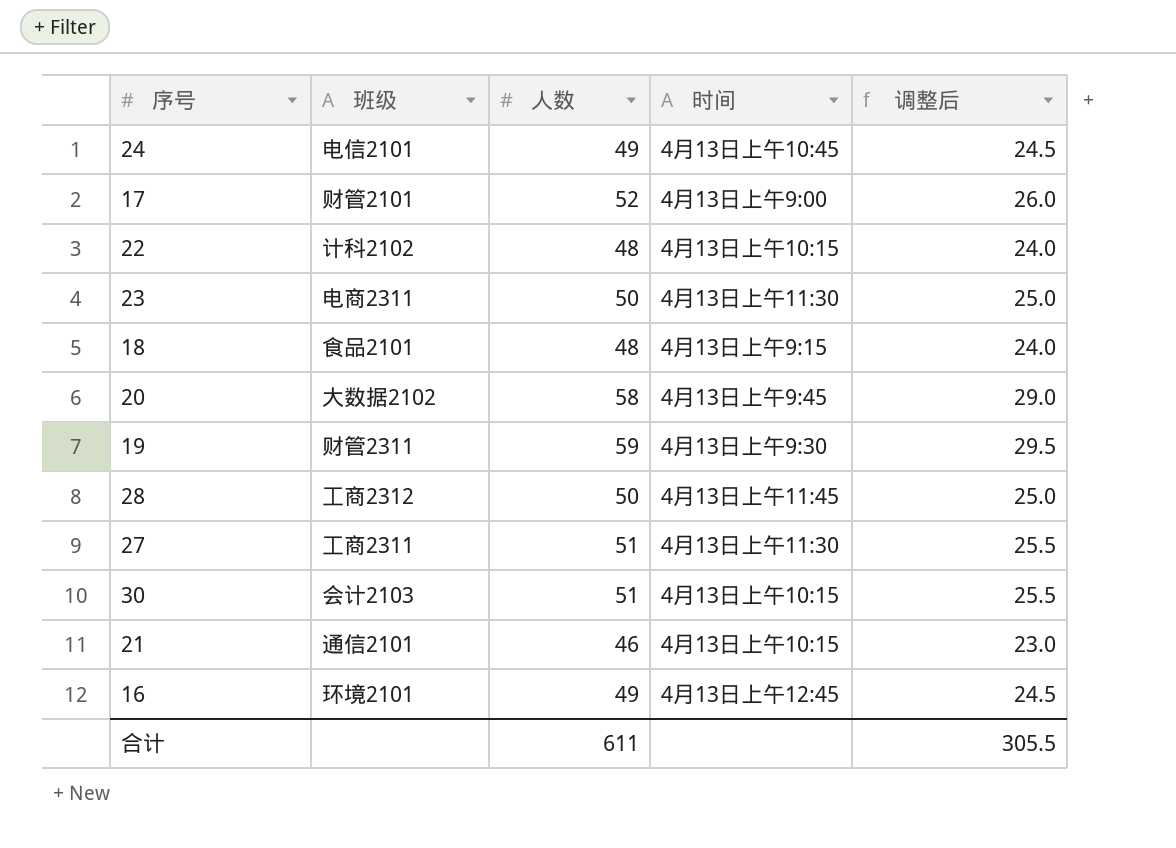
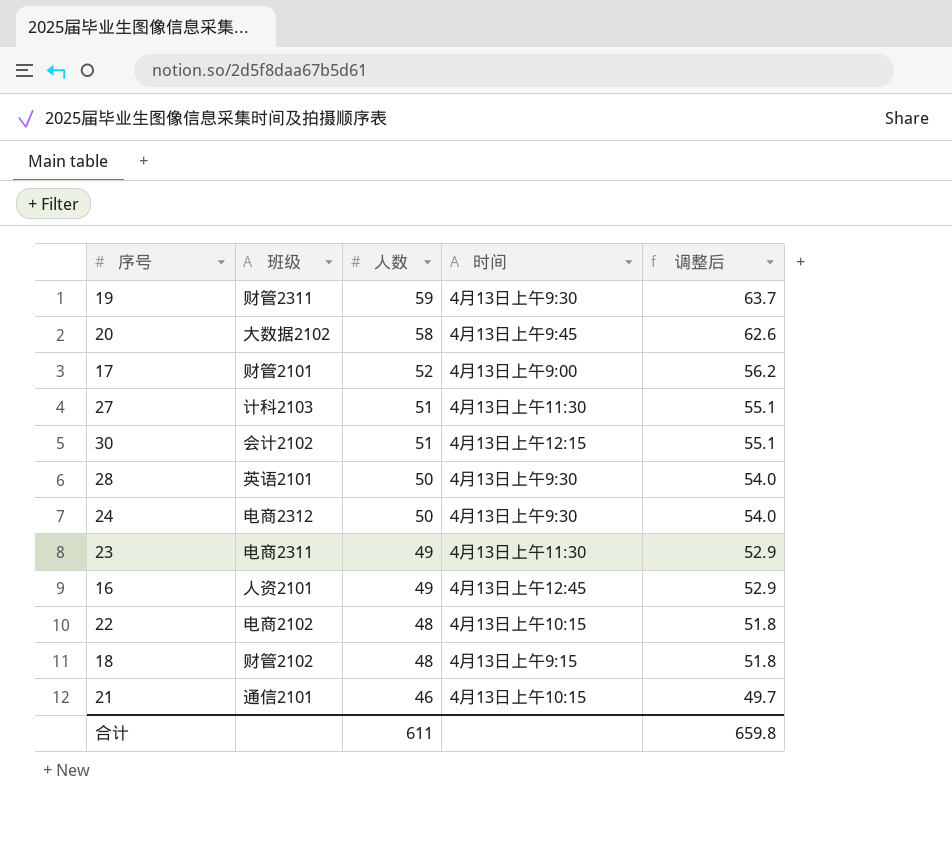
row order: none -> 人数 descending
column 调整后 | formula: [人数] * 0.5 -> [人数] * 1.08
27 | 班级: 工商2311 -> 计科2103
30 | 班级: 会计2103 -> 会计2102
30 | 时间: 4月13日上午10:15 -> 4月13日上午12:15
28 | 班级: 工商2312 -> 英语2101
28 | 时间: 4月13日上午11:45 -> 4月13日上午9:30
24 | 班级: 电信2101 -> 电商2312
24 | 人数: 49 -> 50
24 | 时间: 4月13日上午10:45 -> 4月13日上午9:30
23 | 人数: 50 -> 49
16 | 班级: 环境2101 -> 人资2101
22 | 班级: 计科2102 -> 电商2102
18 | 班级: 食品2101 -> 财管2102
合计 | 调整后: 305.5 -> 659.8

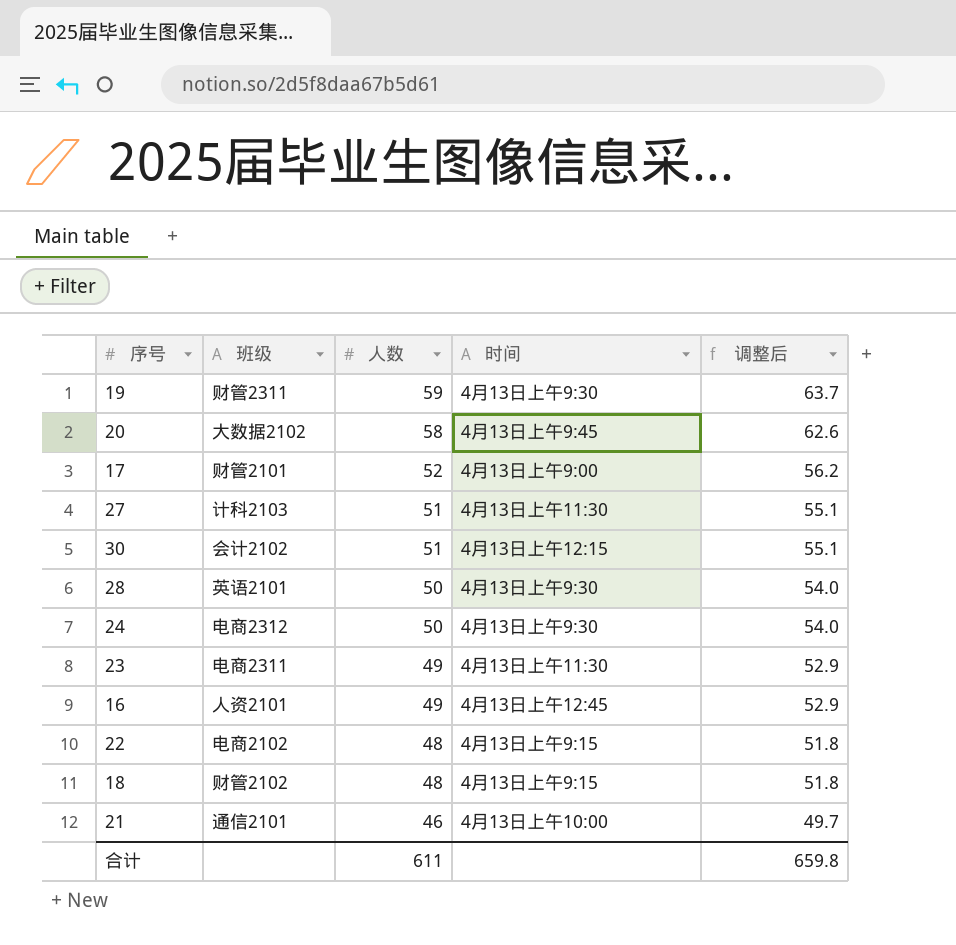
22 | 时间: 4月13日上午10:15 -> 4月13日上午9:15
21 | 时间: 4月13日上午10:15 -> 4月13日上午10:00

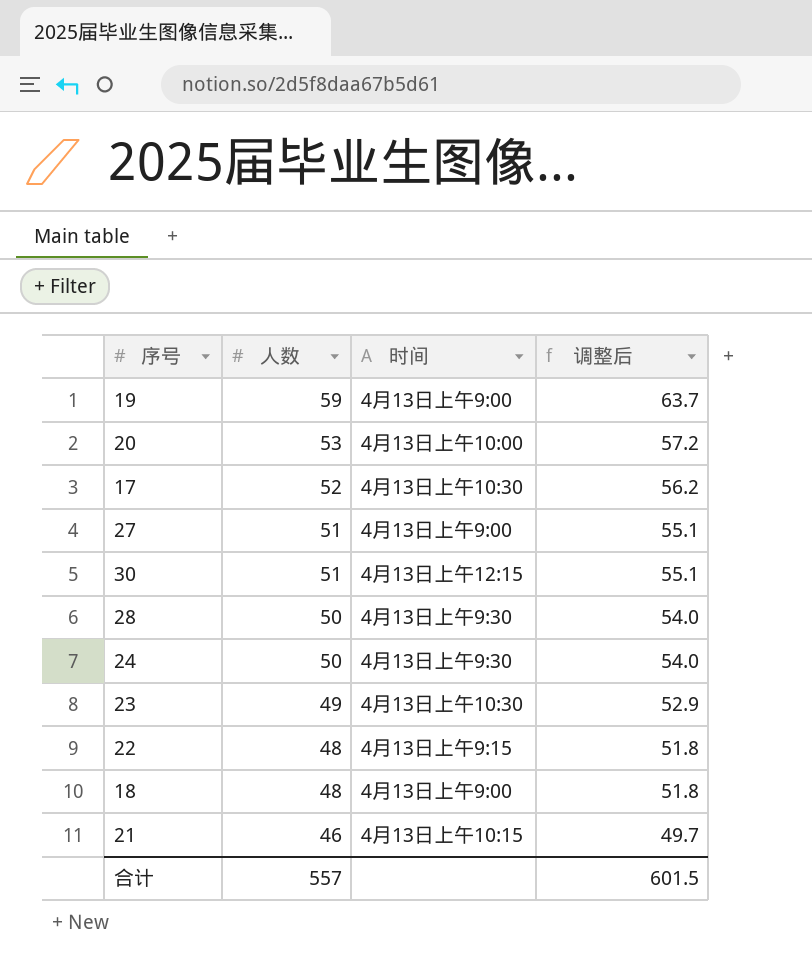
column 班级 | position: 2 -> none
row 16: 人资2101 | 49 | 4月13日上午12:45 | 52.9 -> none
19 | 时间: 4月13日上午9:30 -> 4月13日上午9:00
20 | 人数: 58 -> 53
20 | 时间: 4月13日上午9:45 -> 4月13日上午10:00
20 | 调整后: 62.6 -> 57.2
17 | 时间: 4月13日上午9:00 -> 4月13日上午10:30
27 | 时间: 4月13日上午11:30 -> 4月13日上午9:00
23 | 时间: 4月13日上午11:30 -> 4月13日上午10:30
18 | 时间: 4月13日上午9:15 -> 4月13日上午9:00
21 | 时间: 4月13日上午10:00 -> 4月13日上午10:15
合计 | 人数: 611 -> 557
合计 | 调整后: 659.8 -> 601.5

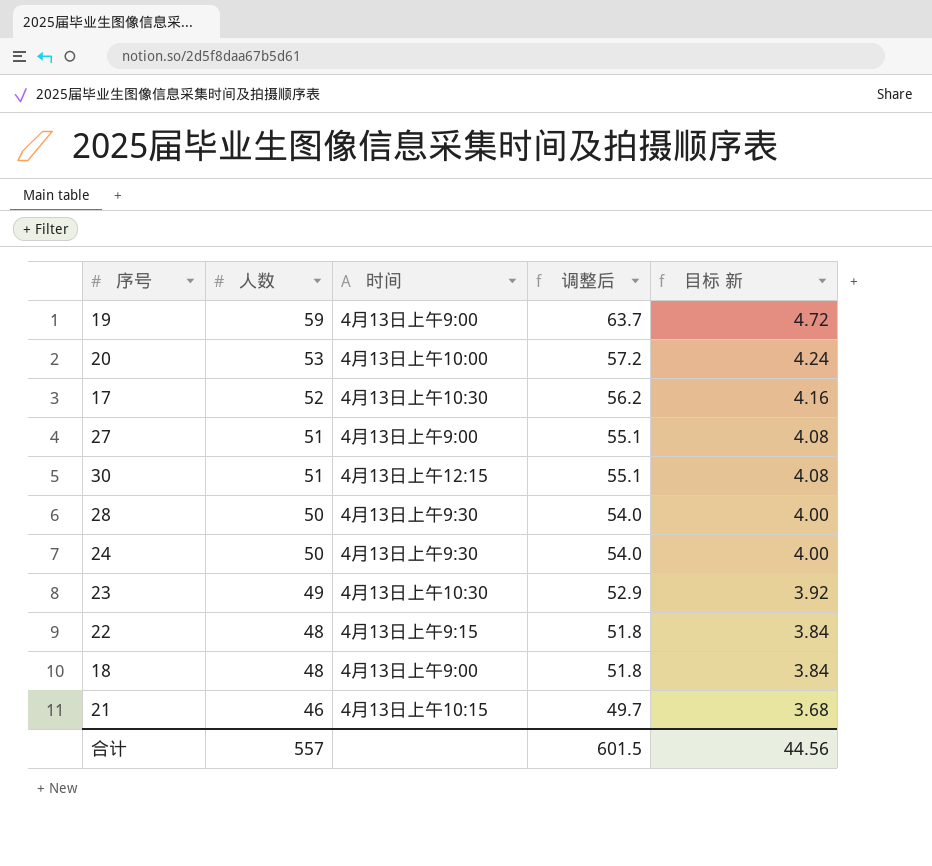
column 目标 新 | formula: none -> [人数] * 0.08

